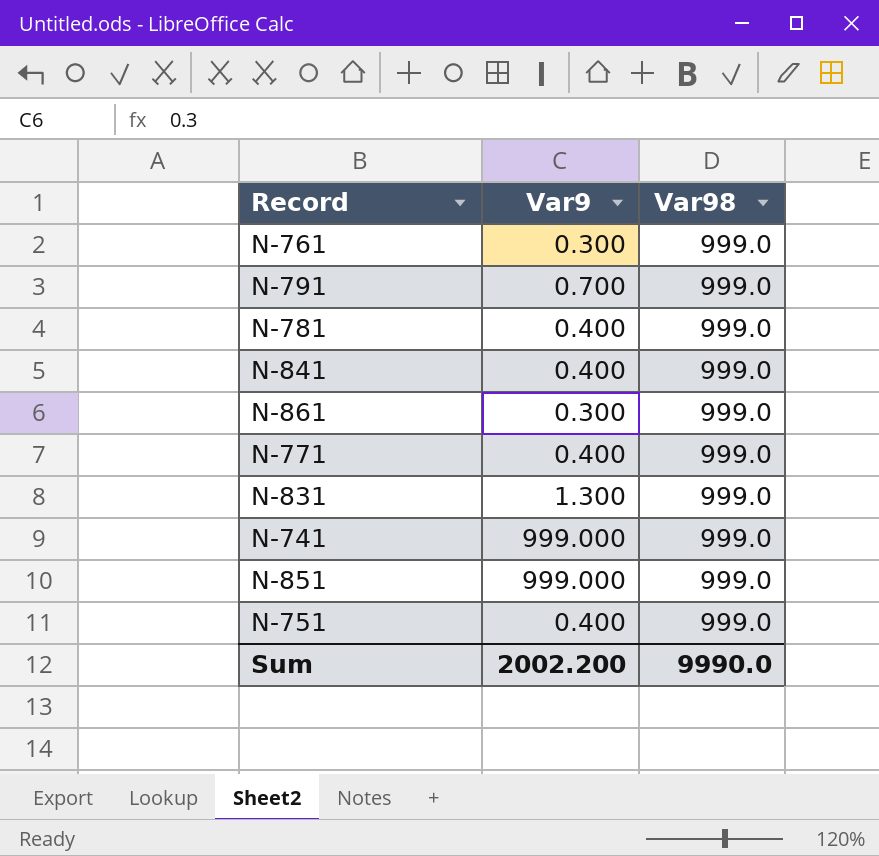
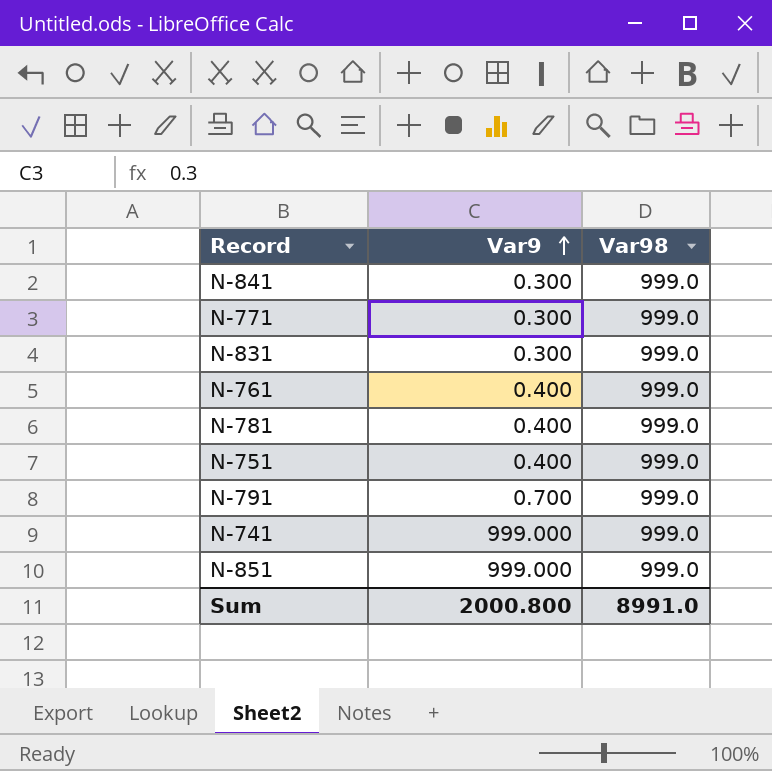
row order: none -> Var9 ascending
row N-861: 0.300 | 999.0 -> none
N-841 | Var9: 0.400 -> 0.300
N-771 | Var9: 0.400 -> 0.300
N-831 | Var9: 1.300 -> 0.300
N-761 | Var9: 0.300 -> 0.400
Sum | Var9: 2002.200 -> 2000.800
Sum | Var98: 9990.0 -> 8991.0

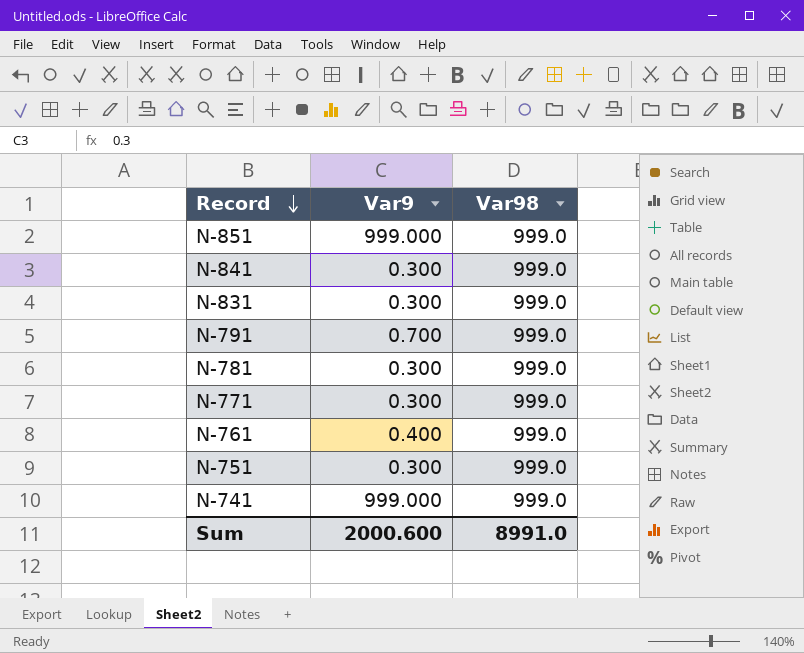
row order: Var9 ascending -> Record descending
N-781 | Var9: 0.400 -> 0.300
N-751 | Var9: 0.400 -> 0.300
Sum | Var9: 2000.800 -> 2000.600

